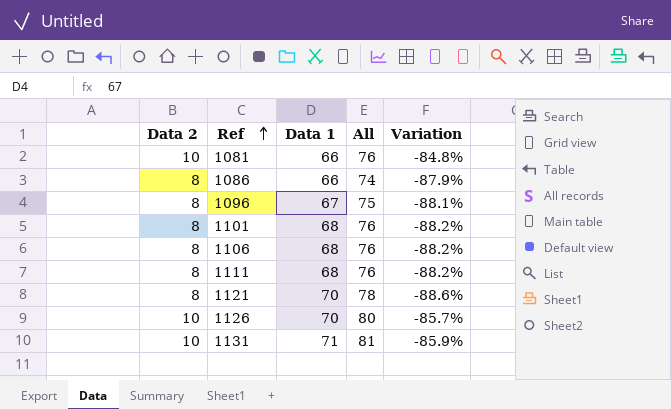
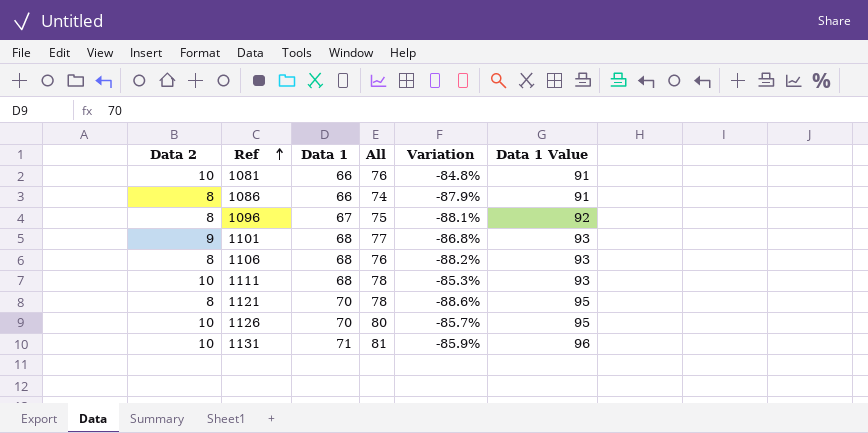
column Data 1 Value | formula: none -> [Data 1] + 25
1101 | Data 2: 8 -> 9
1101 | All: 76 -> 77
1101 | Variation: -88.2% -> -86.8%
1111 | Data 2: 8 -> 10
1111 | All: 76 -> 78
1111 | Variation: -88.2% -> -85.3%

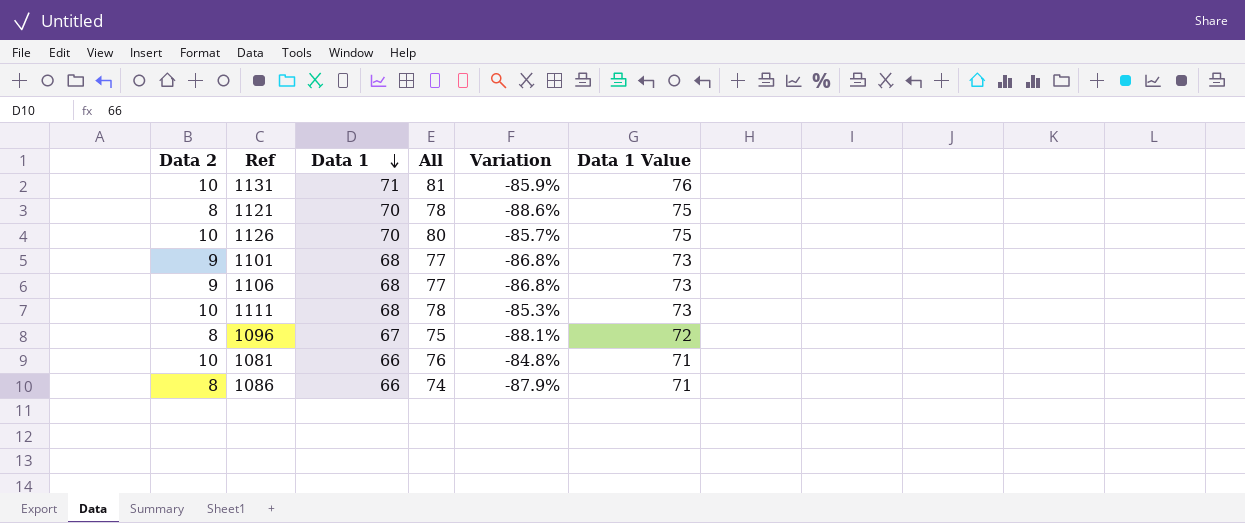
row order: Ref ascending -> Data 1 descending
column Data 1 Value | formula: [Data 1] + 25 -> [Data 1] + 5
1106 | Data 2: 8 -> 9
1106 | All: 76 -> 77
1106 | Variation: -88.2% -> -86.8%

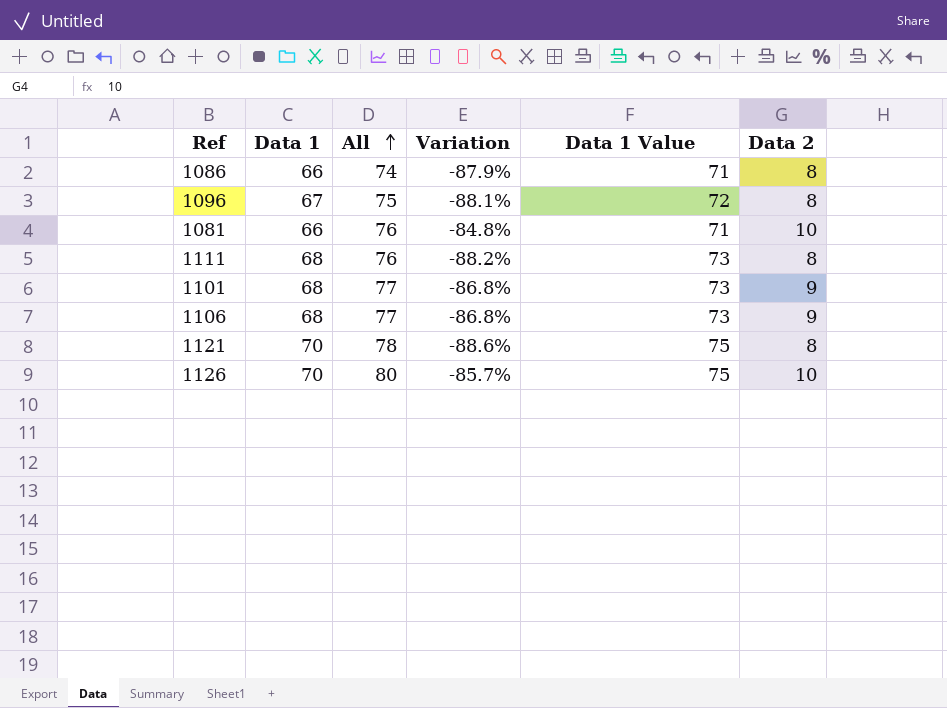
row order: Data 1 descending -> All ascending
column Data 2 | position: 1 -> 6
row 1131: 10 | 71 | 81 | -85.9% | 76 -> none
1111 | All: 78 -> 76
1111 | Variation: -85.3% -> -88.2%
1111 | Data 2: 10 -> 8

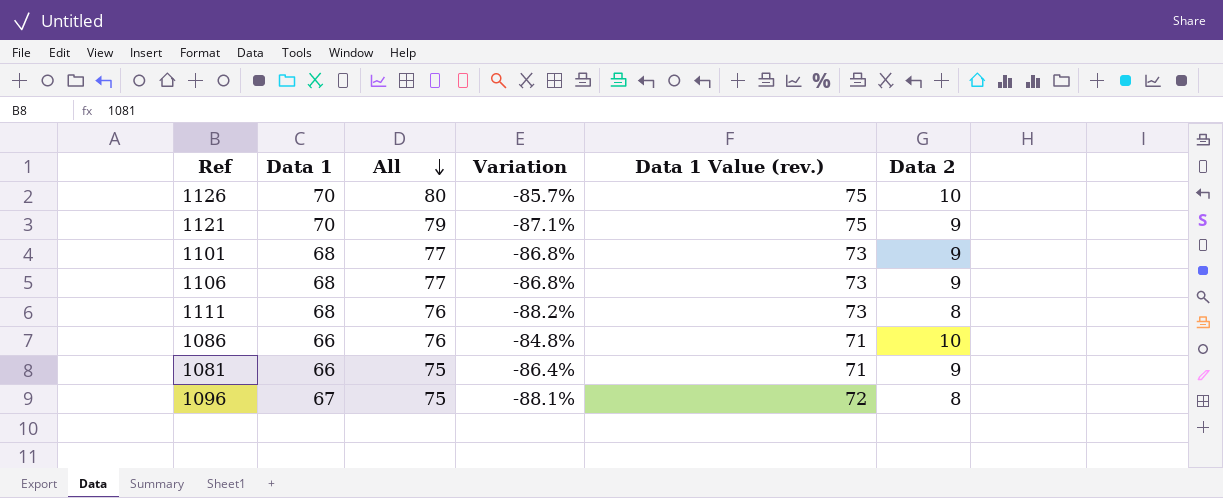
row order: All ascending -> All descending
column name: Data 1 Value -> Data 1 Value (rev.)
1121 | All: 78 -> 79
1121 | Variation: -88.6% -> -87.1%
1121 | Data 2: 8 -> 9
1086 | All: 74 -> 76
1086 | Variation: -87.9% -> -84.8%
1086 | Data 2: 8 -> 10
1081 | All: 76 -> 75
1081 | Variation: -84.8% -> -86.4%
1081 | Data 2: 10 -> 9

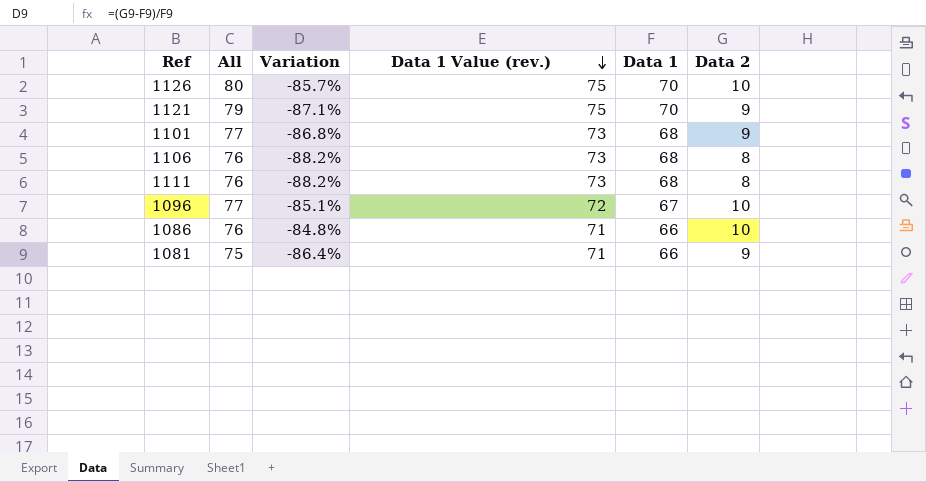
row order: All descending -> Data 1 Value (rev.) descending
column Data 1 | position: 2 -> 5
1106 | All: 77 -> 76
1106 | Variation: -86.8% -> -88.2%
1106 | Data 2: 9 -> 8
1096 | All: 75 -> 77
1096 | Variation: -88.1% -> -85.1%
1096 | Data 2: 8 -> 10

